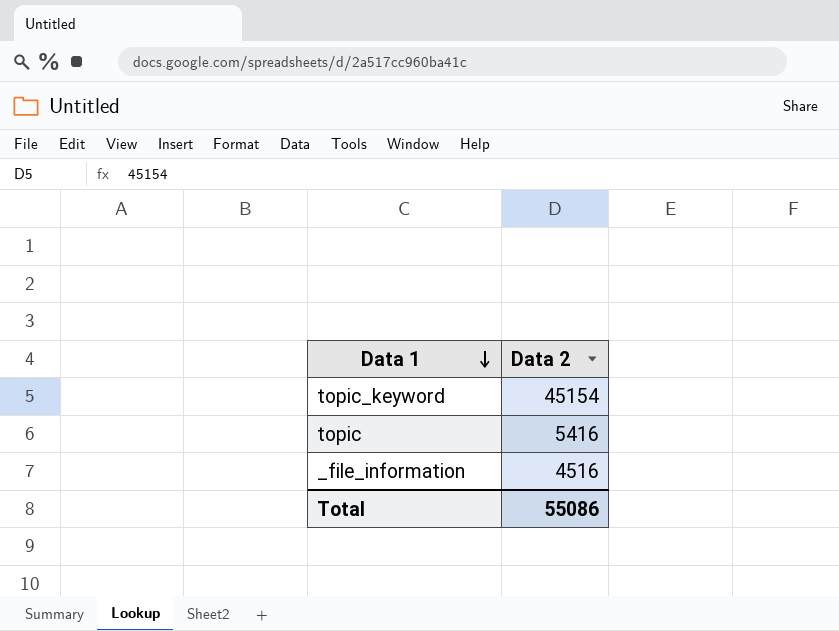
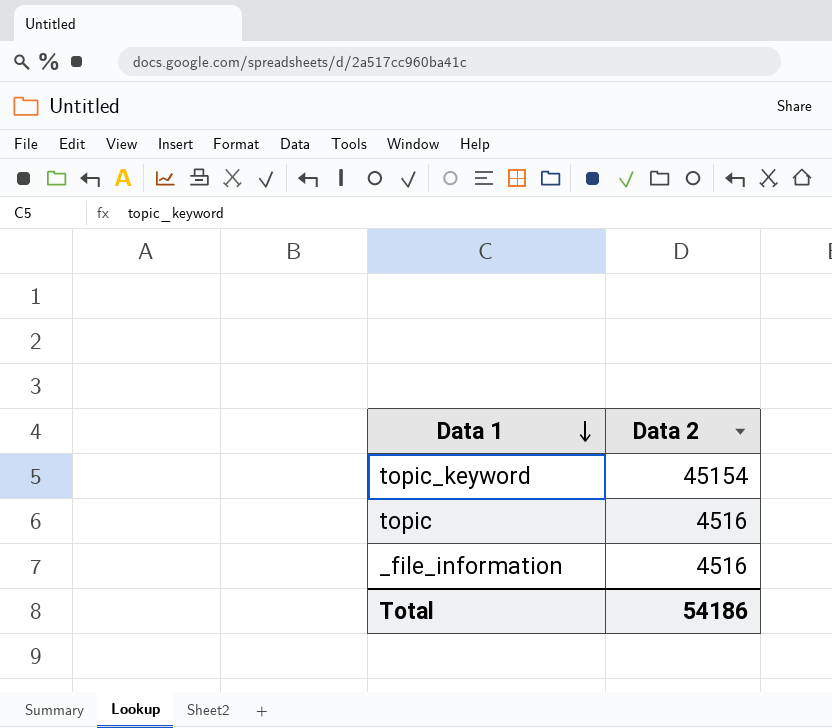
topic | Data 2: 5416 -> 4516
Total | Data 2: 55086 -> 54186

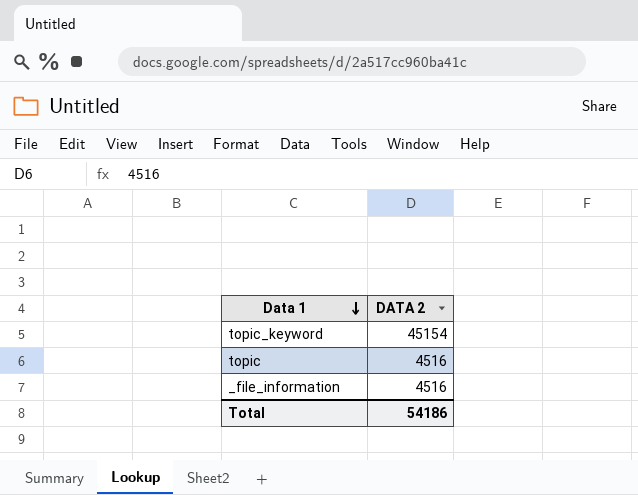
column name: Data 2 -> DATA 2

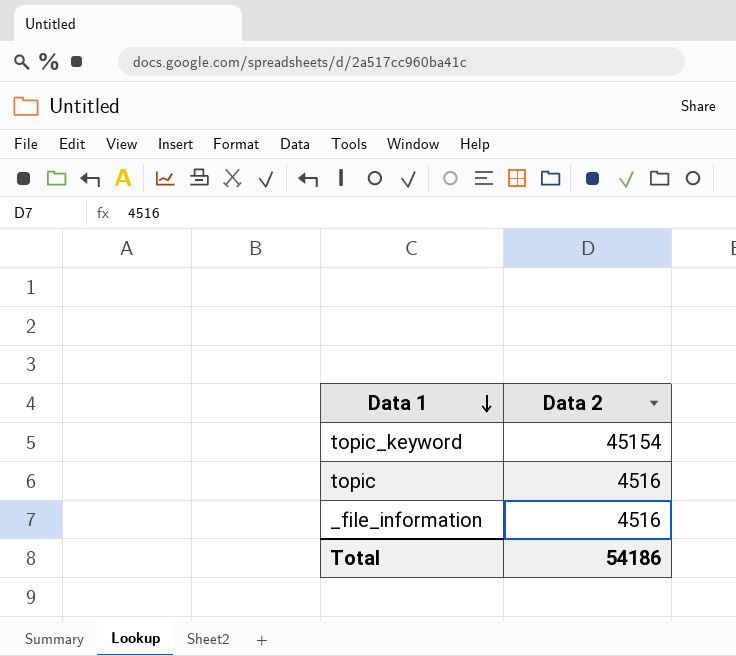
column name: DATA 2 -> Data 2

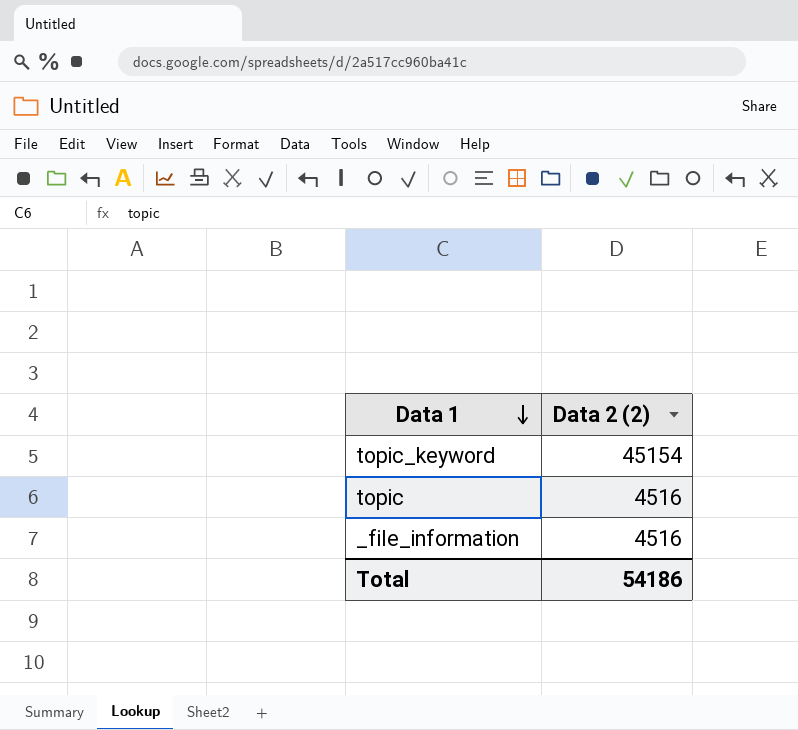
column name: Data 2 -> Data 2 (2)

